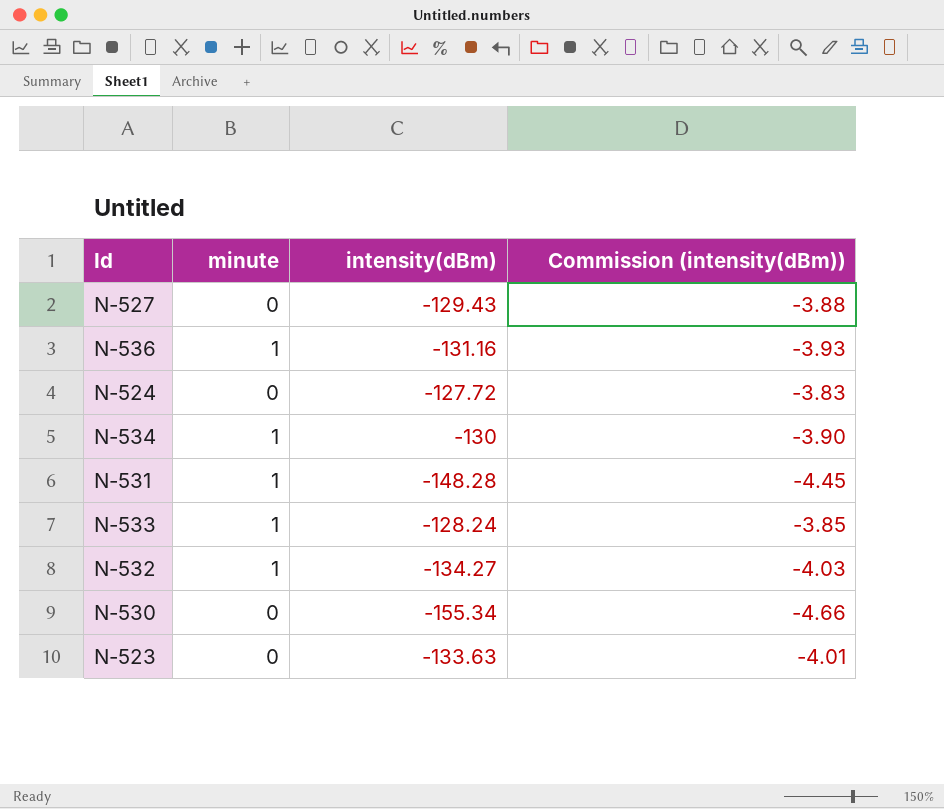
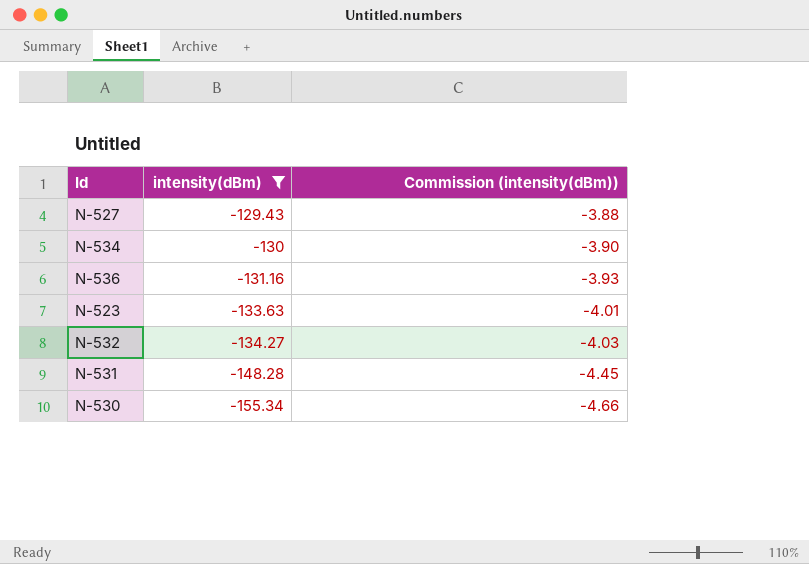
filter: none -> intensity(dBm) <= -129.43
row order: none -> intensity(dBm) descending
column minute | position: 2 -> none

